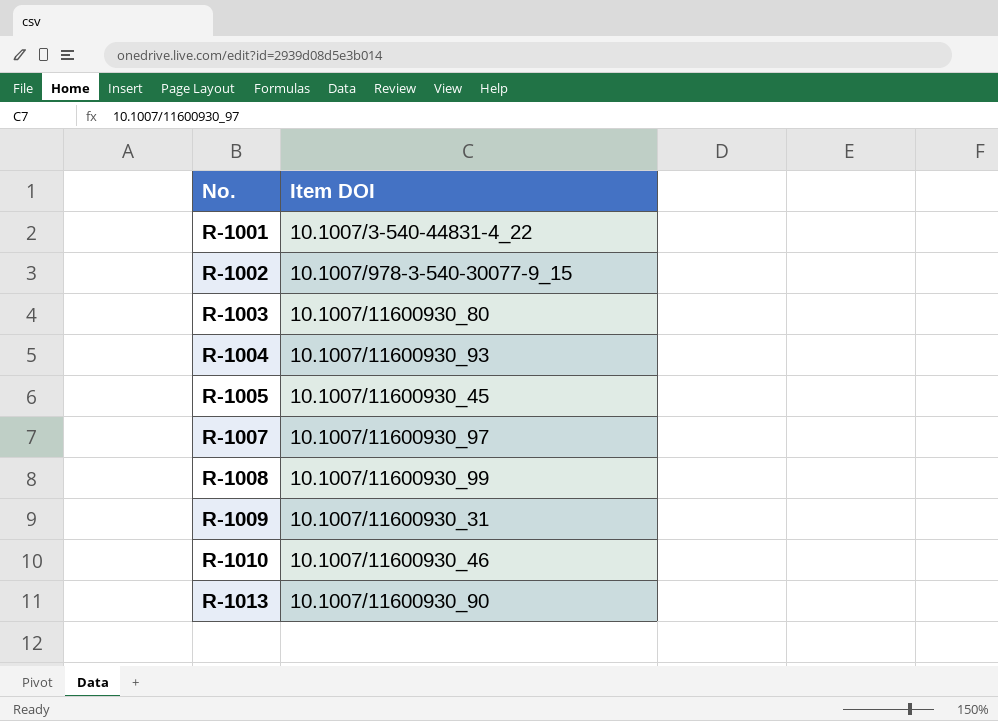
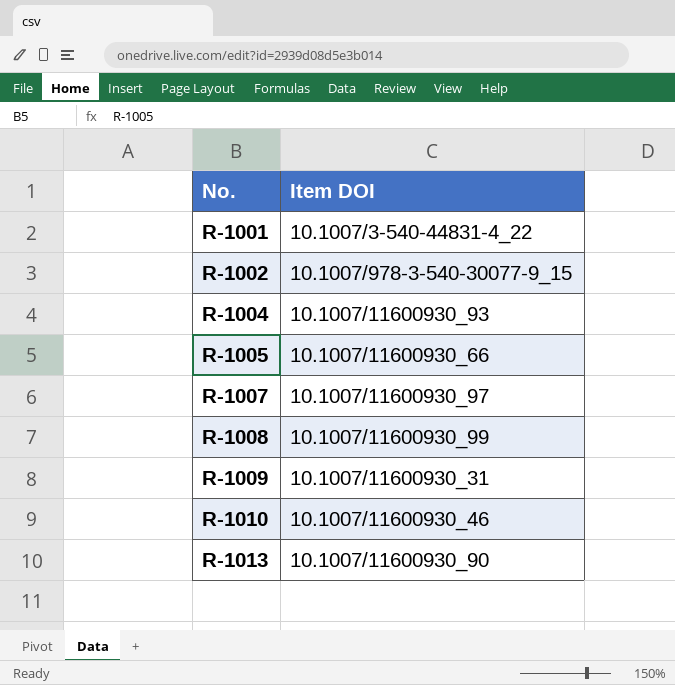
row R-1003: 10.1007/11600930_80 -> none
R-1005 | Item DOI: 10.1007/11600930_45 -> 10.1007/11600930_66

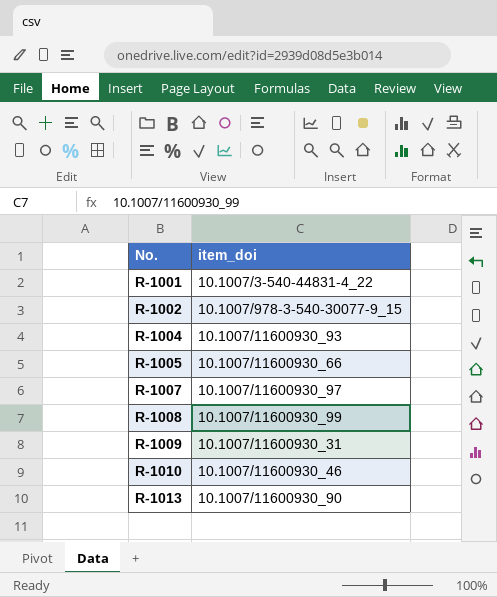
column name: Item DOI -> item_doi

